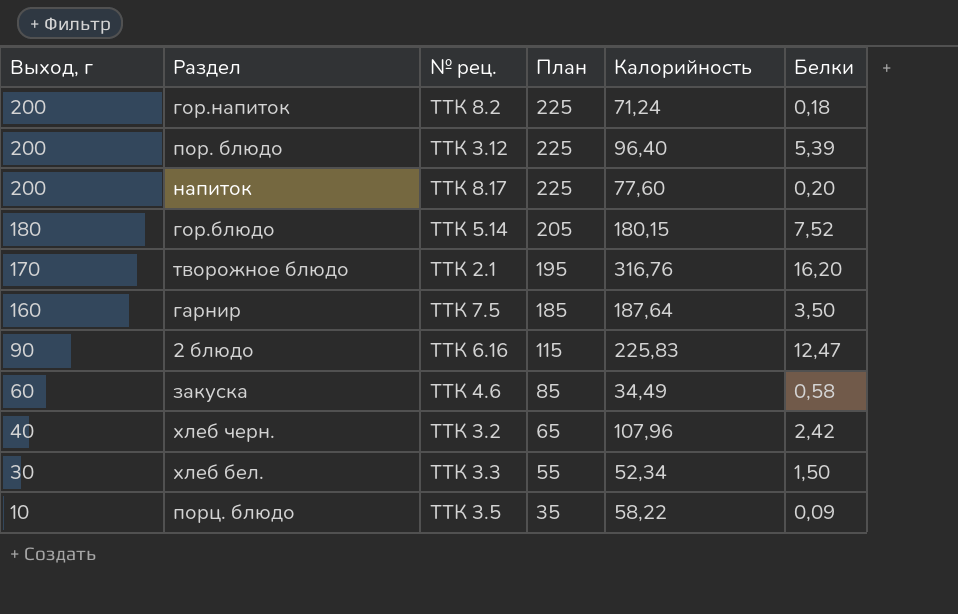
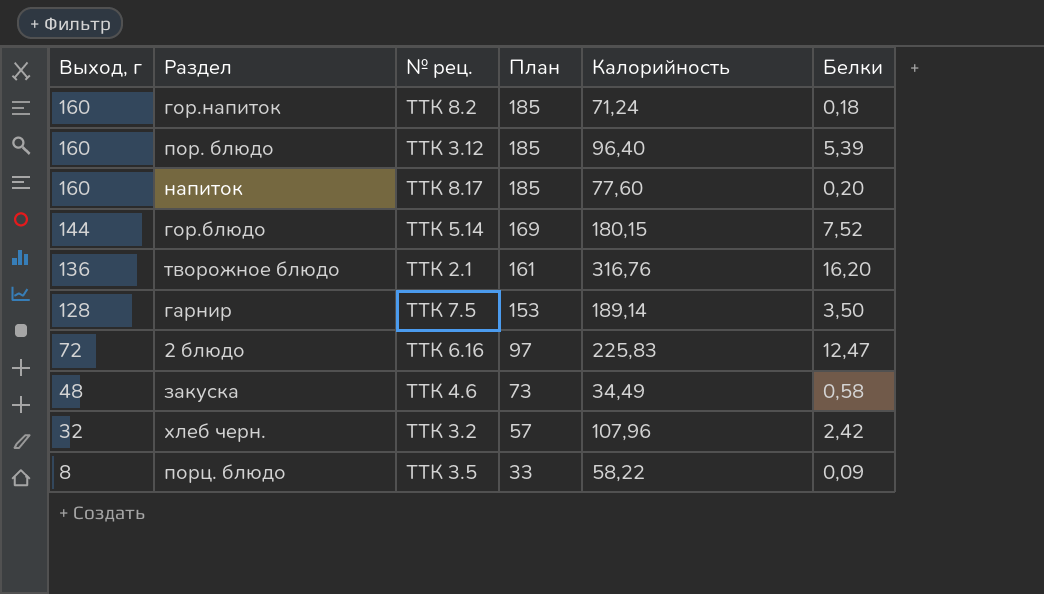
row хлеб бел.: 30 | ТТК 3.3 | 55 | 52,34 | 1,50 -> none
гор.напиток | Выход, г: 200 -> 160
гор.напиток | План: 225 -> 185
пор. блюдо | Выход, г: 200 -> 160
пор. блюдо | План: 225 -> 185
напиток | Выход, г: 200 -> 160
напиток | План: 225 -> 185
гор.блюдо | Выход, г: 180 -> 144
гор.блюдо | План: 205 -> 169
творожное блюдо | Выход, г: 170 -> 136
творожное блюдо | План: 195 -> 161
гарнир | Выход, г: 160 -> 128
гарнир | План: 185 -> 153
гарнир | Калорийность: 187,64 -> 189,14
2 блюдо | Выход, г: 90 -> 72
2 блюдо | План: 115 -> 97
закуска | Выход, г: 60 -> 48
закуска | План: 85 -> 73
хлеб черн. | Выход, г: 40 -> 32
хлеб черн. | План: 65 -> 57
порц. блюдо | Выход, г: 10 -> 8
порц. блюдо | План: 35 -> 33

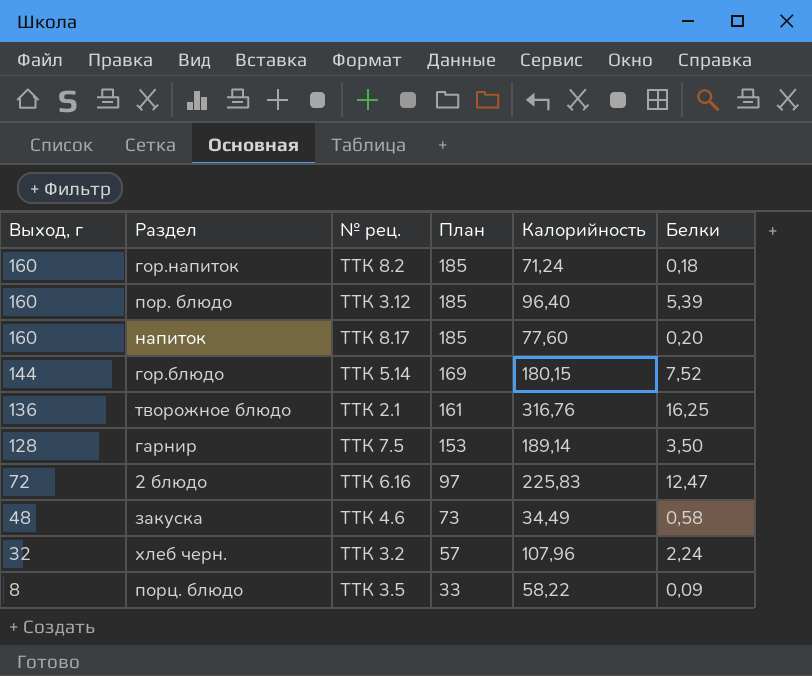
творожное блюдо | Белки: 16,20 -> 16,25
хлеб черн. | Белки: 2,42 -> 2,24

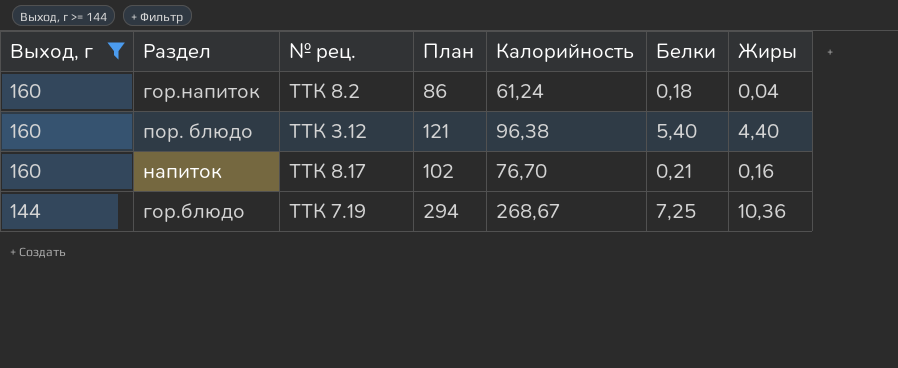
filter: none -> Выход, г >= 144
column План | formula: [Выход, г] + 25 -> [Калорийность] + 25
column Жиры | position: none -> 7
гор.напиток | Калорийность: 71,24 -> 61,24
пор. блюдо | Калорийность: 96,40 -> 96,38
пор. блюдо | Белки: 5,39 -> 5,40
напиток | Калорийность: 77,60 -> 76,70
напиток | Белки: 0,20 -> 0,21
гор.блюдо | № рец.: ТТК 5.14 -> ТТК 7.19
гор.блюдо | Калорийность: 180,15 -> 268,67
гор.блюдо | Белки: 7,52 -> 7,25

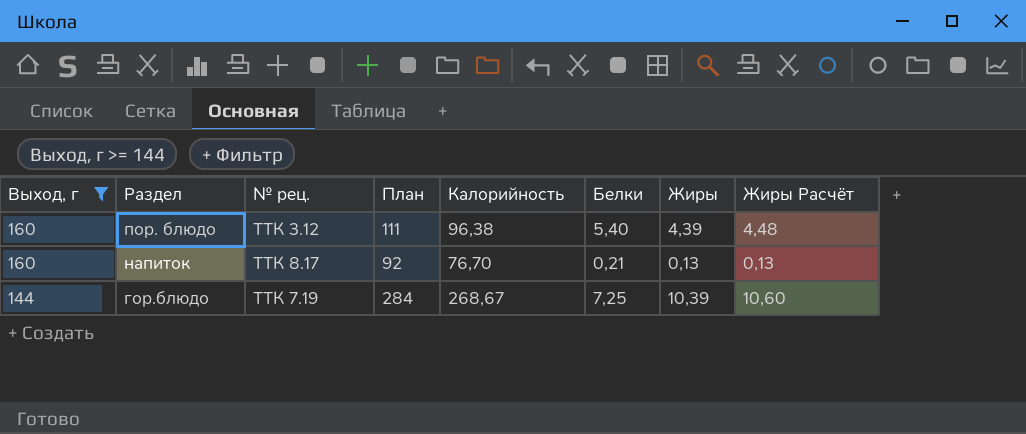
column План | formula: [Калорийность] + 25 -> [Калорийность] + 15
column Жиры Расчёт | formula: none -> [Жиры] * 1,02
row гор.напиток: 160 | ТТК 8.2 | 86 | 61,24 | 0,18 | 0,04 -> none
пор. блюдо | Жиры: 4,40 -> 4,39
напиток | Жиры: 0,16 -> 0,13
гор.блюдо | Жиры: 10,36 -> 10,39

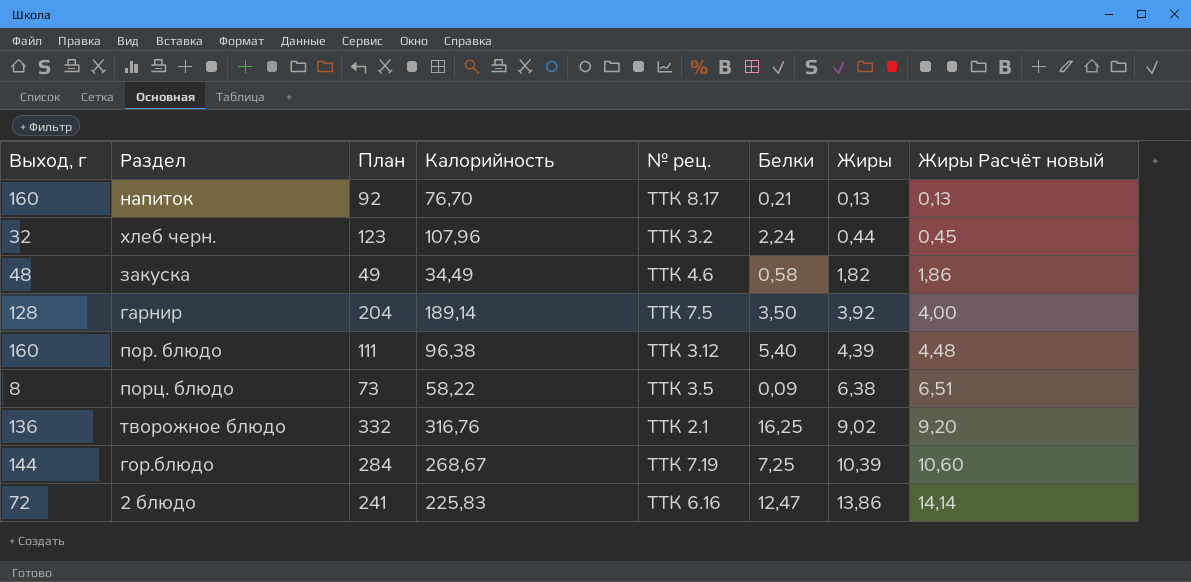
filter: Выход, г >= 144 -> none
row order: Выход, г descending -> Жиры ascending
column № рец. | position: 3 -> 5
column name: Жиры Расчёт -> Жиры Расчёт новый

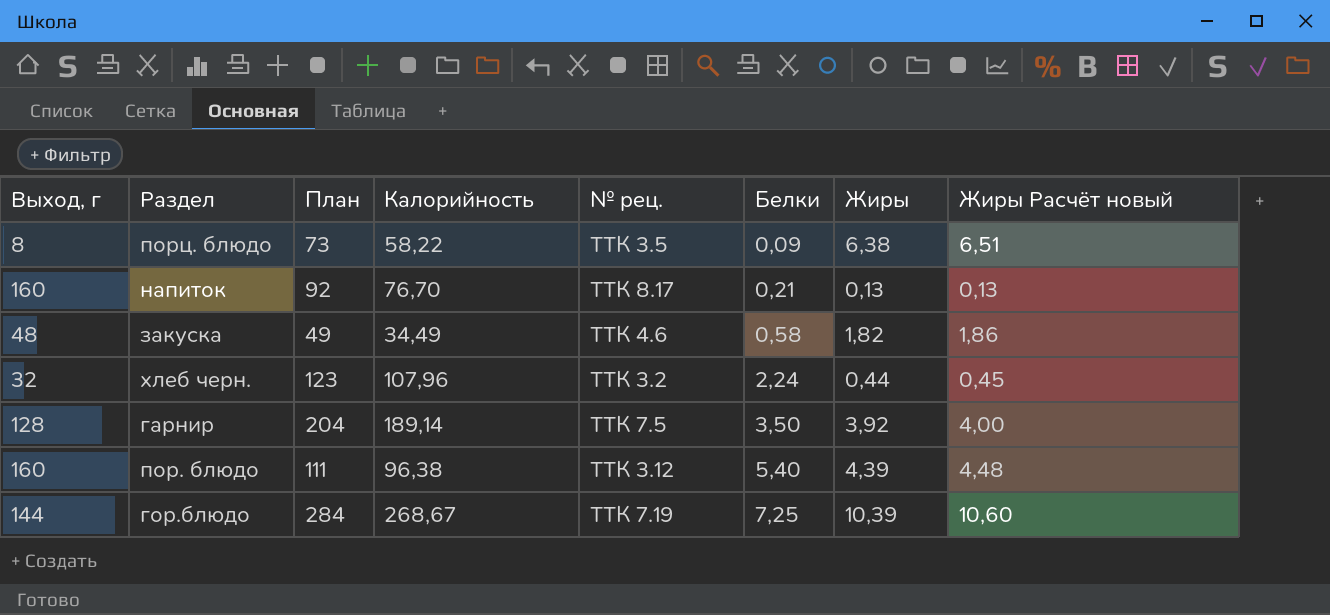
row order: Жиры ascending -> Белки ascending
row творожное блюдо: 136 | 332 | 316,76 | ТТК 2.1 | 16,25 | 9,02 | 9,20 -> none
row 2 блюдо: 72 | 241 | 225,83 | ТТК 6.16 | 12,47 | 13,86 | 14,14 -> none

